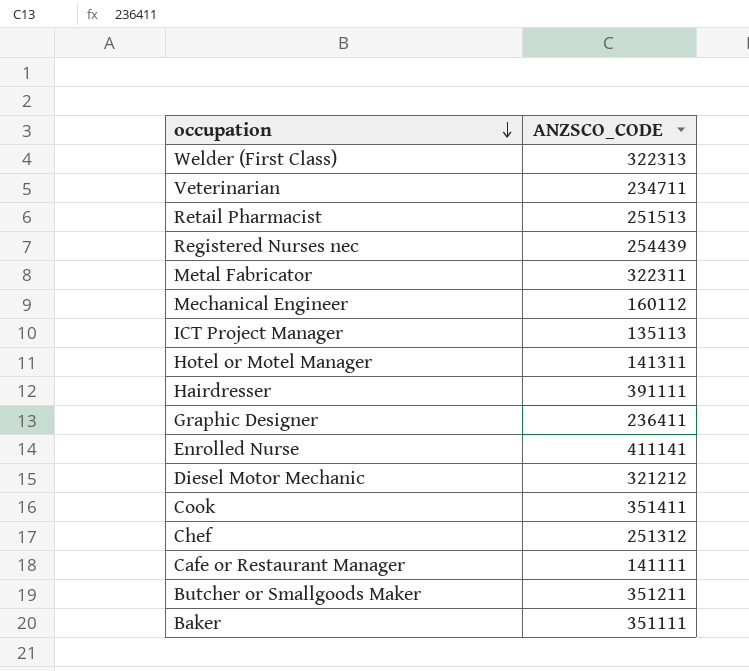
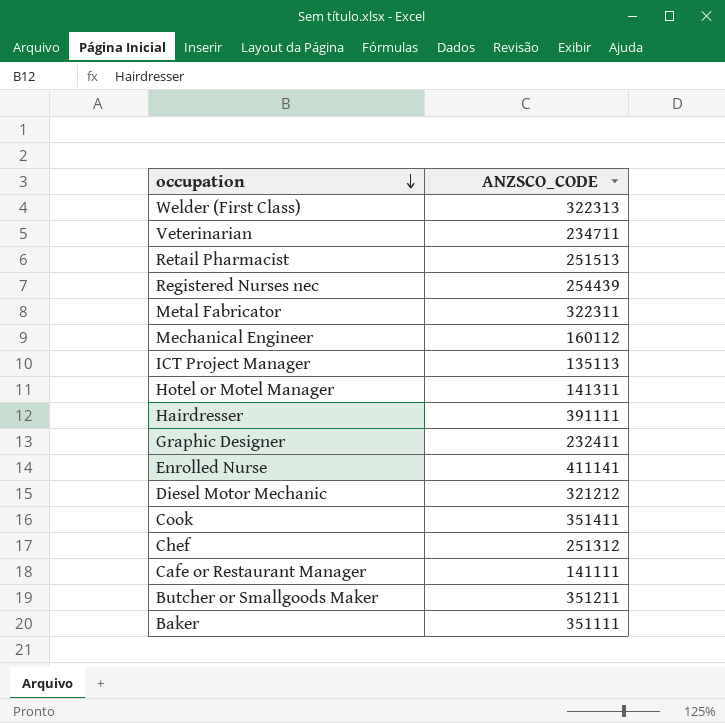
Graphic Designer | ANZSCO_CODE: 236411 -> 232411

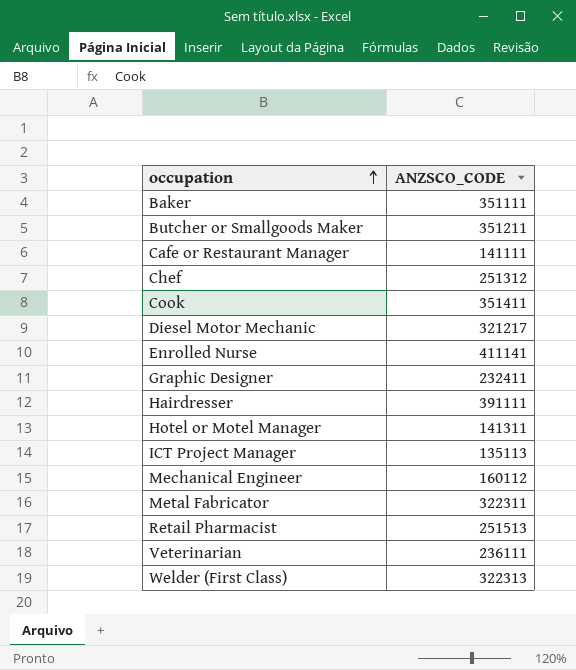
row order: occupation descending -> occupation ascending
row Registered Nurses nec: 254439 -> none
Diesel Motor Mechanic | ANZSCO_CODE: 321212 -> 321217
Veterinarian | ANZSCO_CODE: 234711 -> 236111

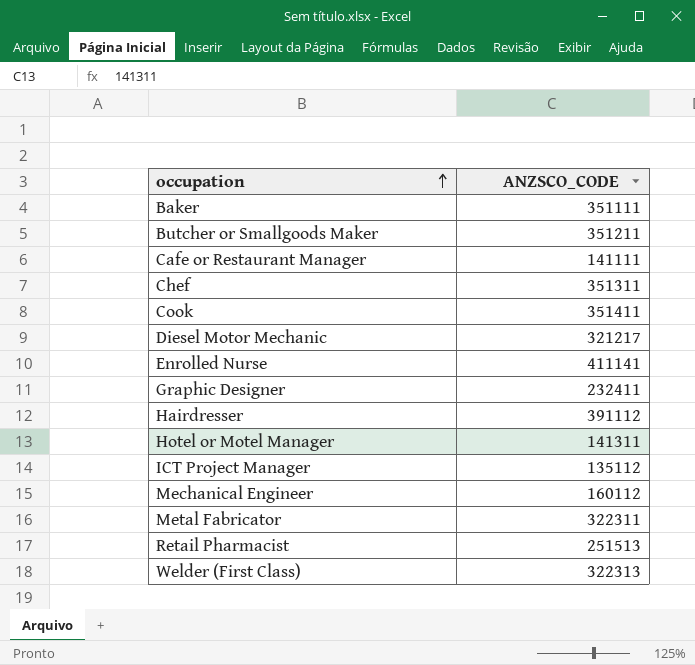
row Veterinarian: 236111 -> none
Chef | ANZSCO_CODE: 251312 -> 351311
Hairdresser | ANZSCO_CODE: 391111 -> 391112
ICT Project Manager | ANZSCO_CODE: 135113 -> 135112

